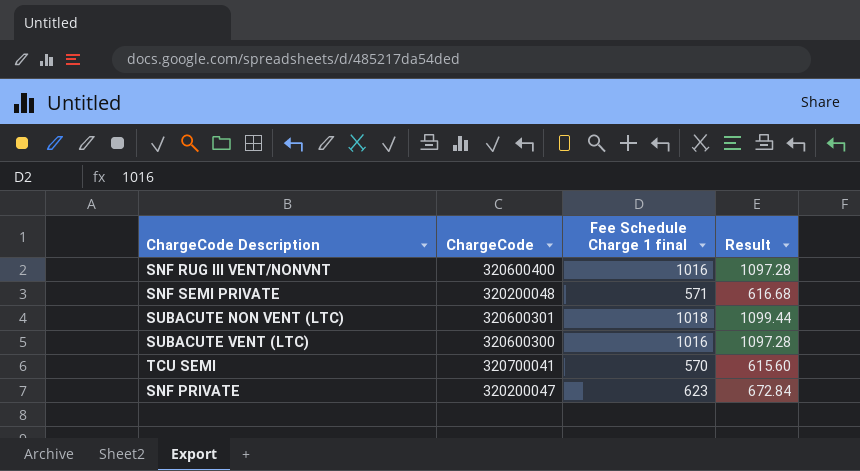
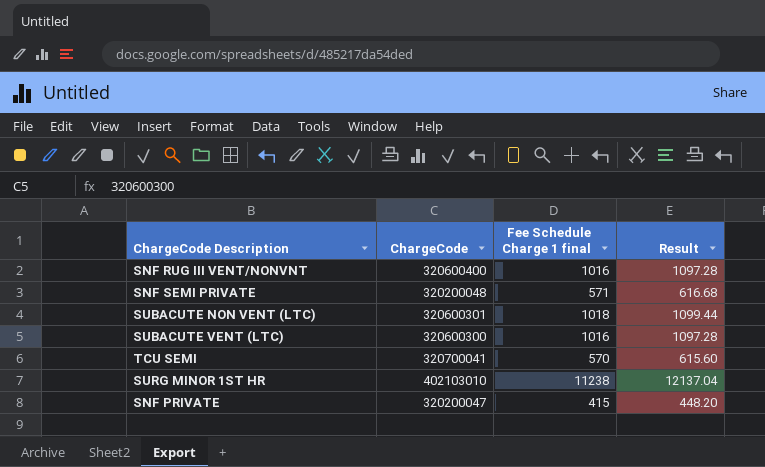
row SURG MINOR 1ST HR: none -> 402103010 | 11238 | 12137.04
SNF PRIVATE | Fee Schedule Charge 1 final: 623 -> 415
SNF PRIVATE | Result: 672.84 -> 448.20

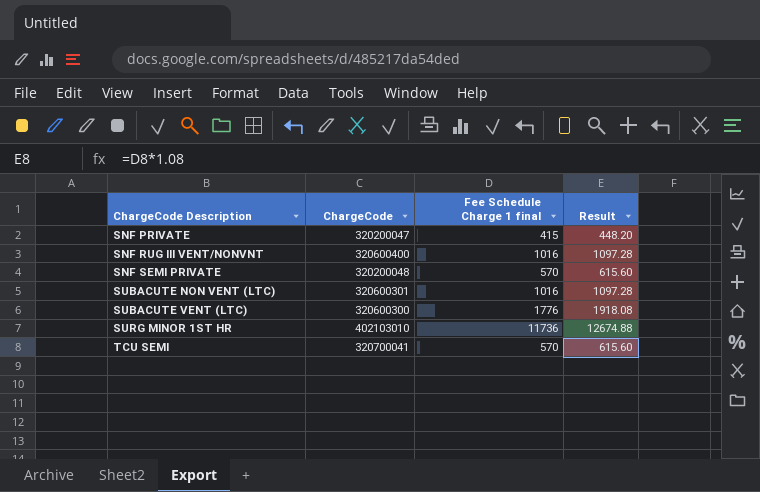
row order: none -> ChargeCode Description ascending
SNF SEMI PRIVATE | Fee Schedule Charge 1 final: 571 -> 570
SNF SEMI PRIVATE | Result: 616.68 -> 615.60
SUBACUTE NON VENT (LTC) | Fee Schedule Charge 1 final: 1018 -> 1016
SUBACUTE NON VENT (LTC) | Result: 1099.44 -> 1097.28
SUBACUTE VENT (LTC) | Fee Schedule Charge 1 final: 1016 -> 1776
SUBACUTE VENT (LTC) | Result: 1097.28 -> 1918.08
SURG MINOR 1ST HR | Fee Schedule Charge 1 final: 11238 -> 11736
SURG MINOR 1ST HR | Result: 12137.04 -> 12674.88

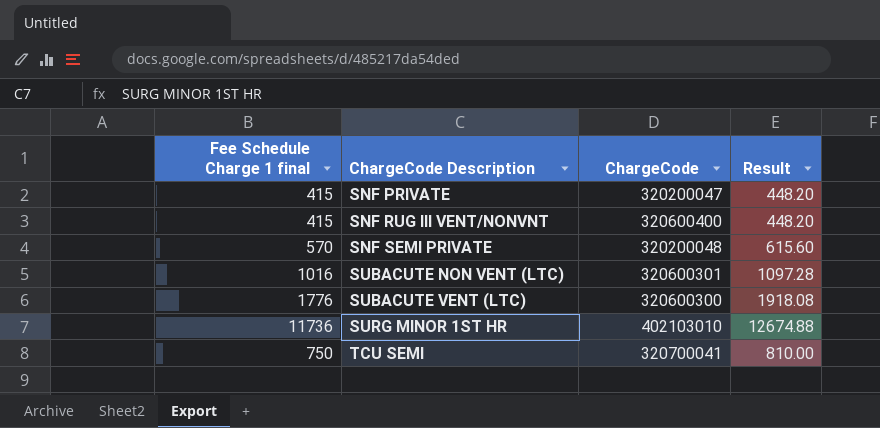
column Fee Schedule Charge 1 final | position: 3 -> 1
SNF RUG III VENT/NONVNT | Fee Schedule Charge 1 final: 1016 -> 415
SNF RUG III VENT/NONVNT | Result: 1097.28 -> 448.20
TCU SEMI | Fee Schedule Charge 1 final: 570 -> 750
TCU SEMI | Result: 615.60 -> 810.00

